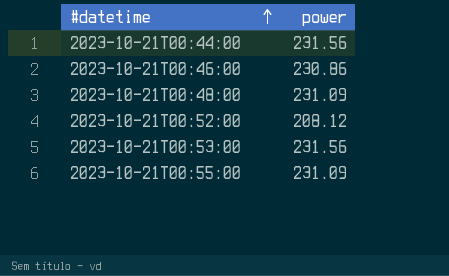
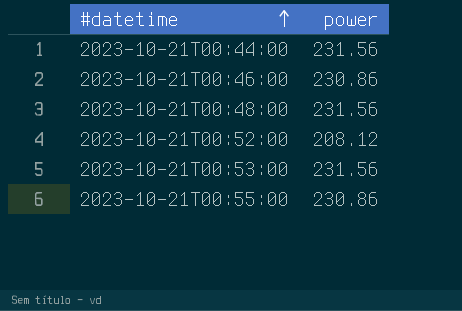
2023-10-21T00:48:00 | power: 231.09 -> 231.56
2023-10-21T00:55:00 | power: 231.09 -> 230.86

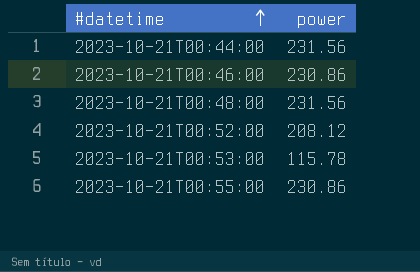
2023-10-21T00:53:00 | power: 231.56 -> 115.78

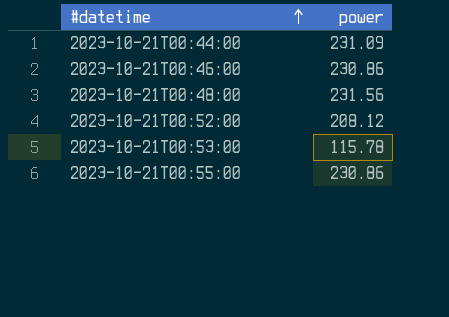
2023-10-21T00:44:00 | power: 231.56 -> 231.09

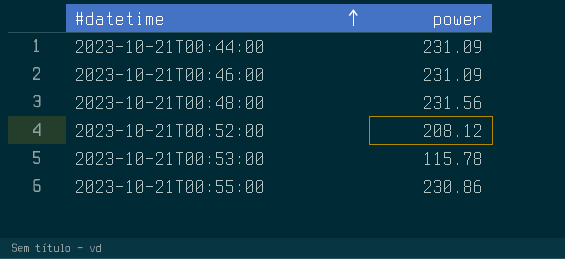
2023-10-21T00:46:00 | power: 230.86 -> 231.09

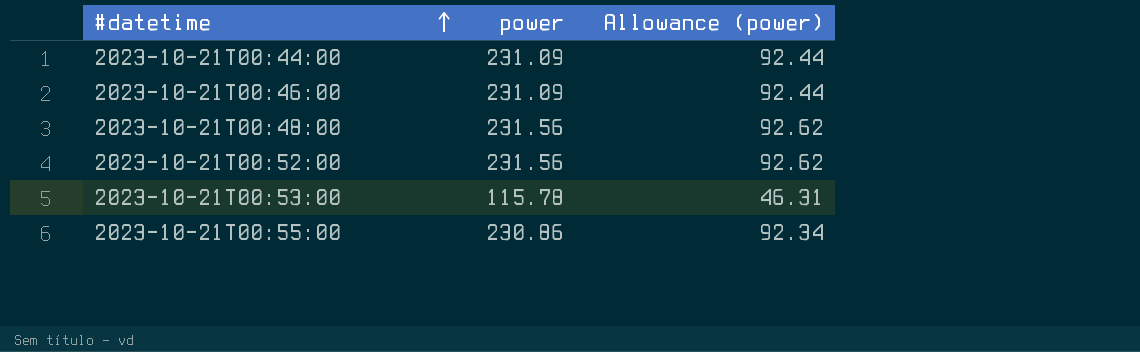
column Allowance (power) | formula: none -> [power] * 0.4
2023-10-21T00:52:00 | power: 208.12 -> 231.56

